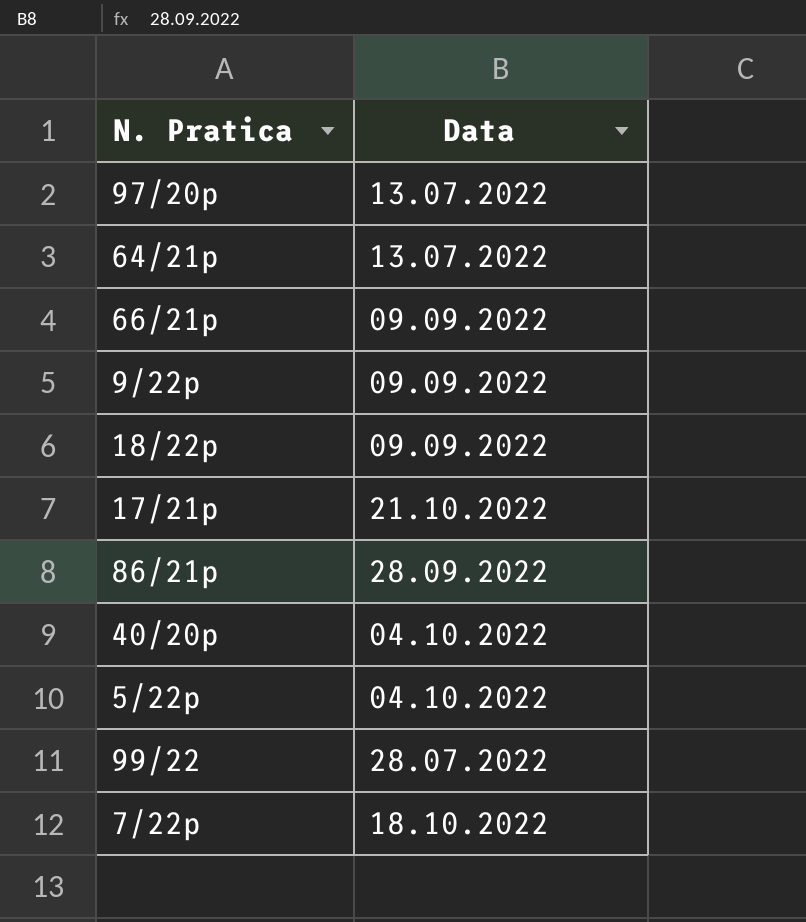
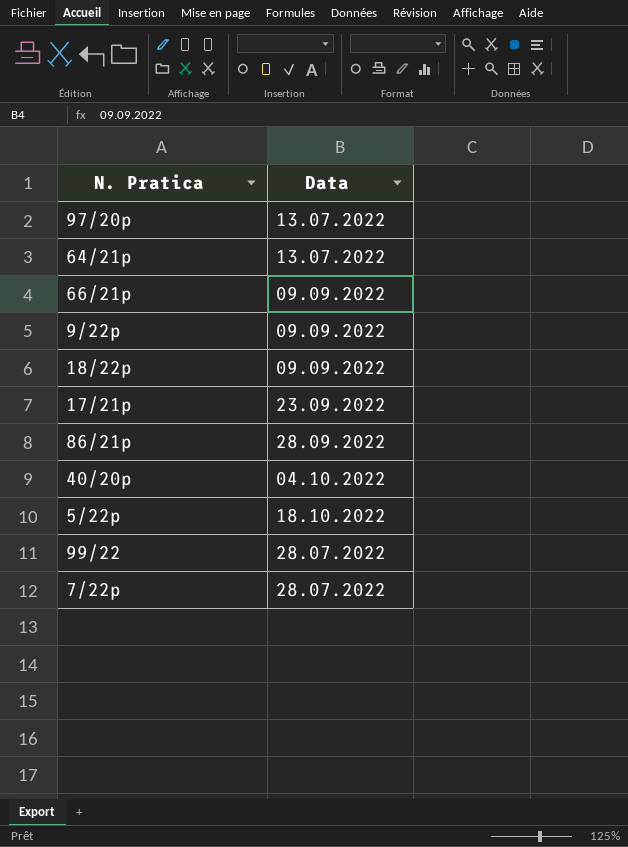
17/21p | Data: 21.10.2022 -> 23.09.2022
5/22p | Data: 04.10.2022 -> 18.10.2022
7/22p | Data: 18.10.2022 -> 28.07.2022

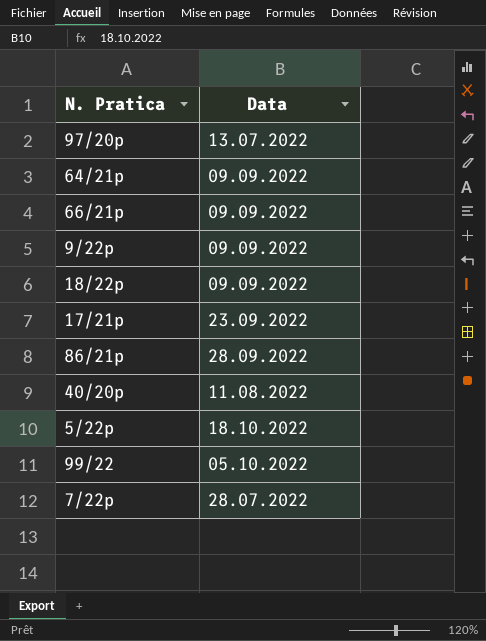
64/21p | Data: 13.07.2022 -> 09.09.2022
40/20p | Data: 04.10.2022 -> 11.08.2022
99/22 | Data: 28.07.2022 -> 05.10.2022

